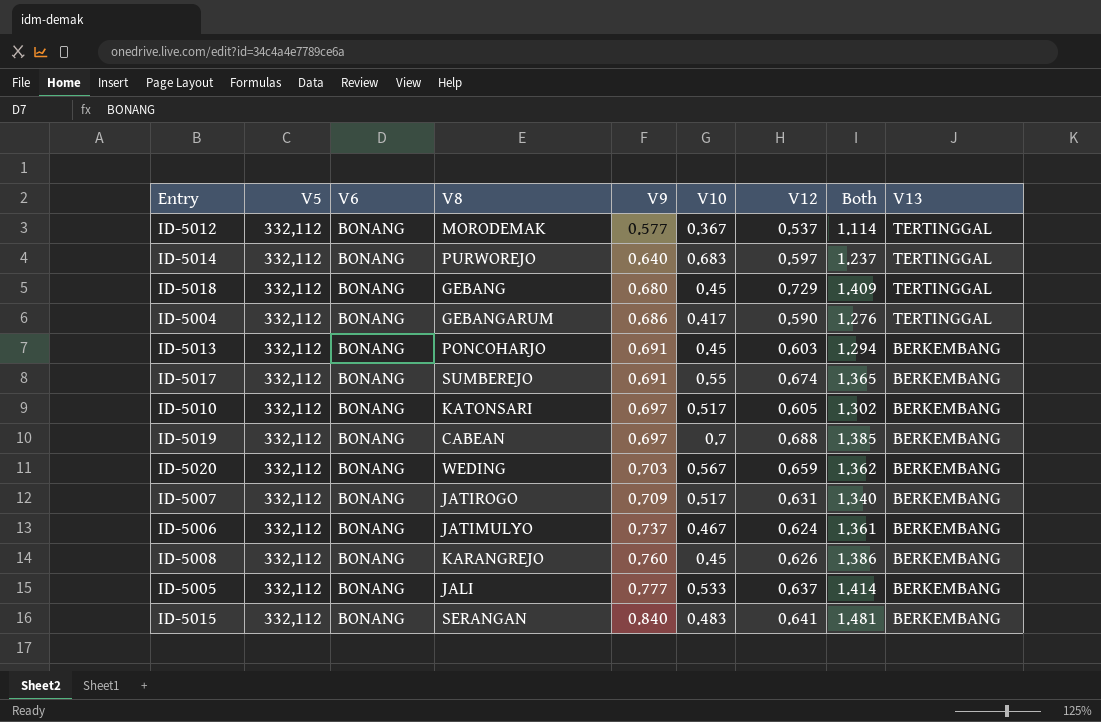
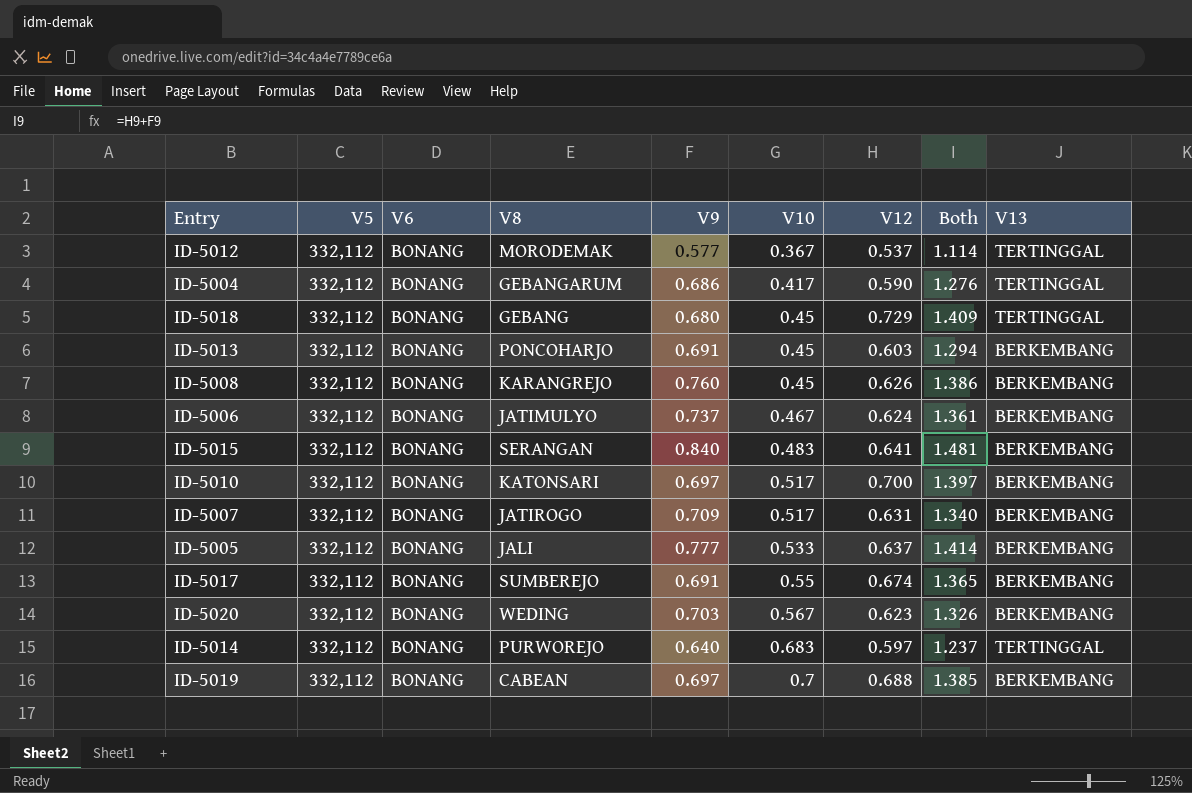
row order: V9 ascending -> V10 ascending
ID-5010 | V12: 0.605 -> 0.700
ID-5010 | Both: 1.302 -> 1.397
ID-5020 | V12: 0.659 -> 0.623
ID-5020 | Both: 1.362 -> 1.326

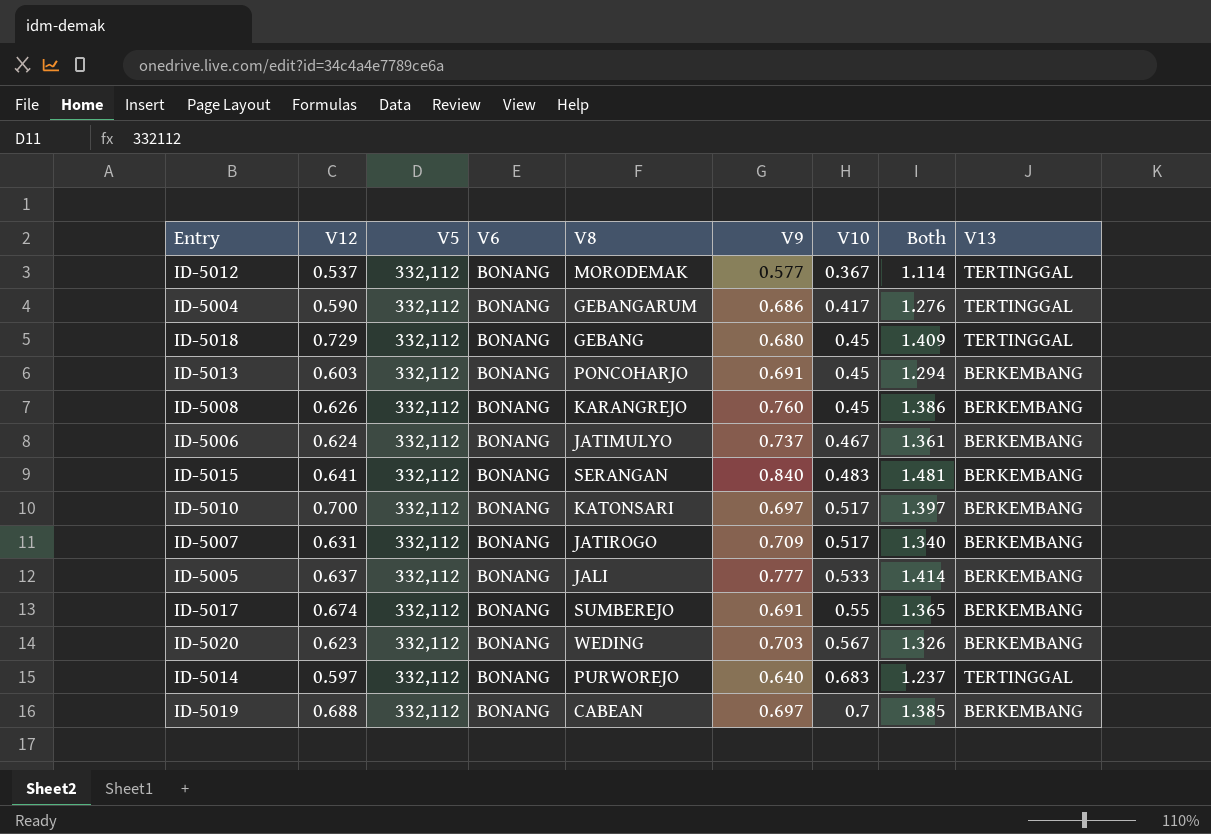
column V12 | position: 7 -> 2

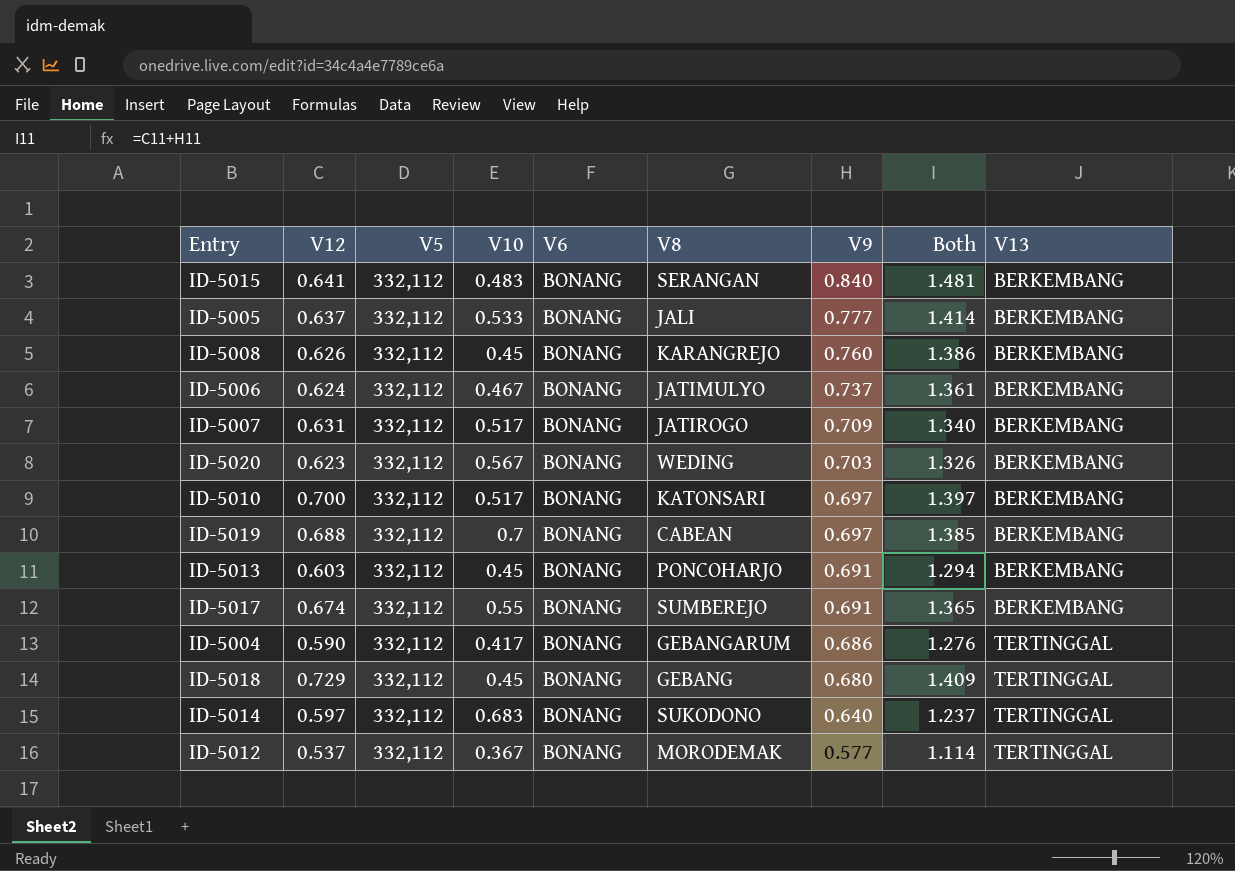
row order: V10 ascending -> V9 descending
column V10 | position: 7 -> 4
ID-5014 | V8: PURWOREJO -> SUKODONO

